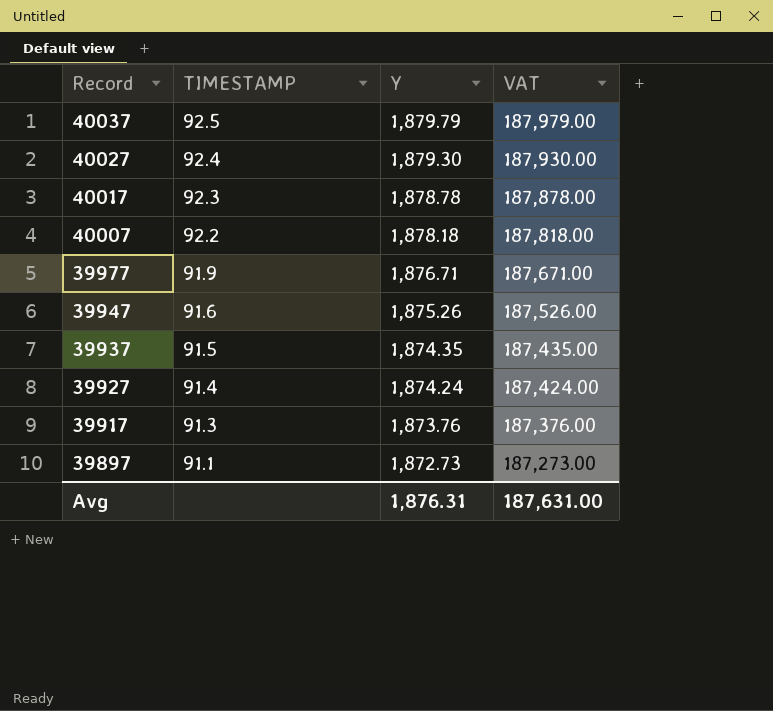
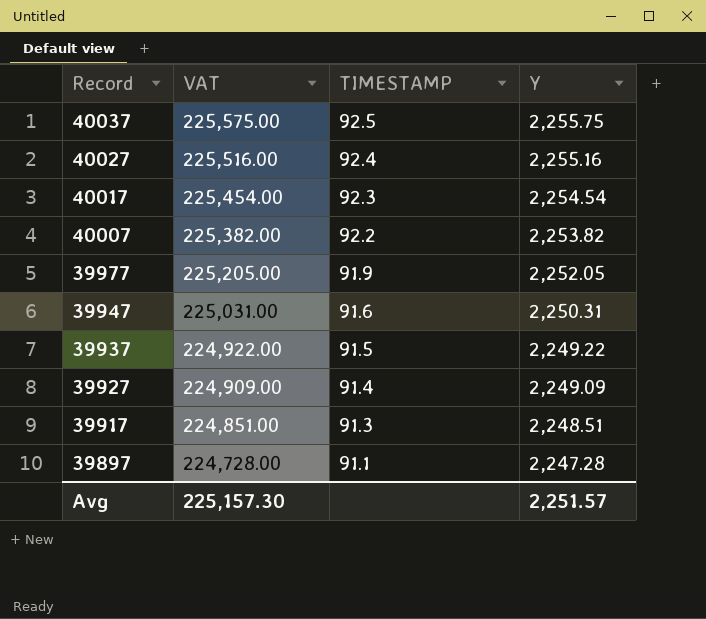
column VAT | position: 4 -> 2
40037 | VAT: 187,979.00 -> 225,575.00
40037 | Y: 1,879.79 -> 2,255.75
40027 | VAT: 187,930.00 -> 225,516.00
40027 | Y: 1,879.30 -> 2,255.16
40017 | VAT: 187,878.00 -> 225,454.00
40017 | Y: 1,878.78 -> 2,254.54
40007 | VAT: 187,818.00 -> 225,382.00
40007 | Y: 1,878.18 -> 2,253.82
39977 | VAT: 187,671.00 -> 225,205.00
39977 | Y: 1,876.71 -> 2,252.05
39947 | VAT: 187,526.00 -> 225,031.00
39947 | Y: 1,875.26 -> 2,250.31
39937 | VAT: 187,435.00 -> 224,922.00
39937 | Y: 1,874.35 -> 2,249.22
39927 | VAT: 187,424.00 -> 224,909.00
39927 | Y: 1,874.24 -> 2,249.09
39917 | VAT: 187,376.00 -> 224,851.00
39917 | Y: 1,873.76 -> 2,248.51
39897 | VAT: 187,273.00 -> 224,728.00
39897 | Y: 1,872.73 -> 2,247.28
Avg | VAT: 187,631.00 -> 225,157.30
Avg | Y: 1,876.31 -> 2,251.57

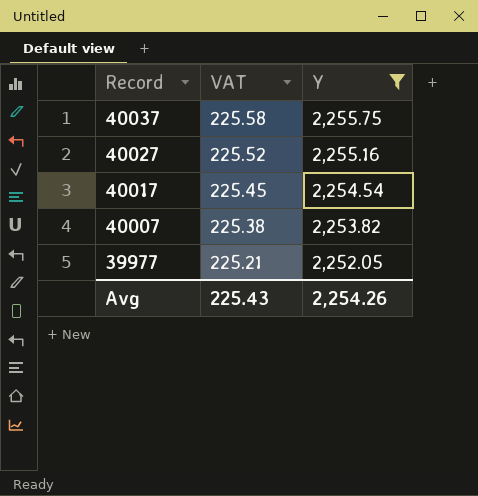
filter: none -> Y >= 2,252.05
column TIMESTAMP | position: 3 -> none
column VAT | formula: [Y] * 100 -> [Y] * 0.1
Avg | VAT: 225,157.30 -> 225.43
Avg | Y: 2,251.57 -> 2,254.26

